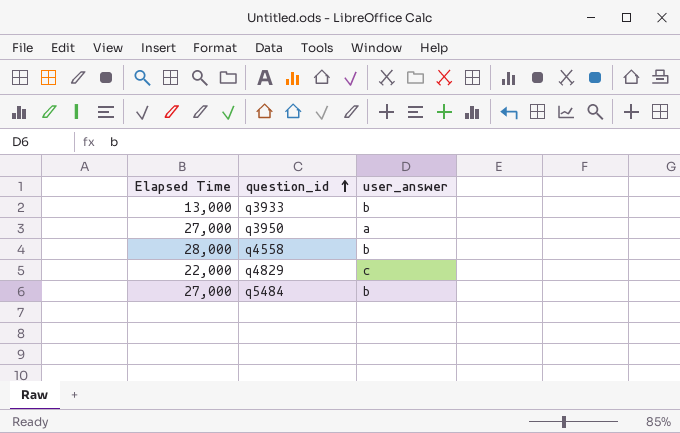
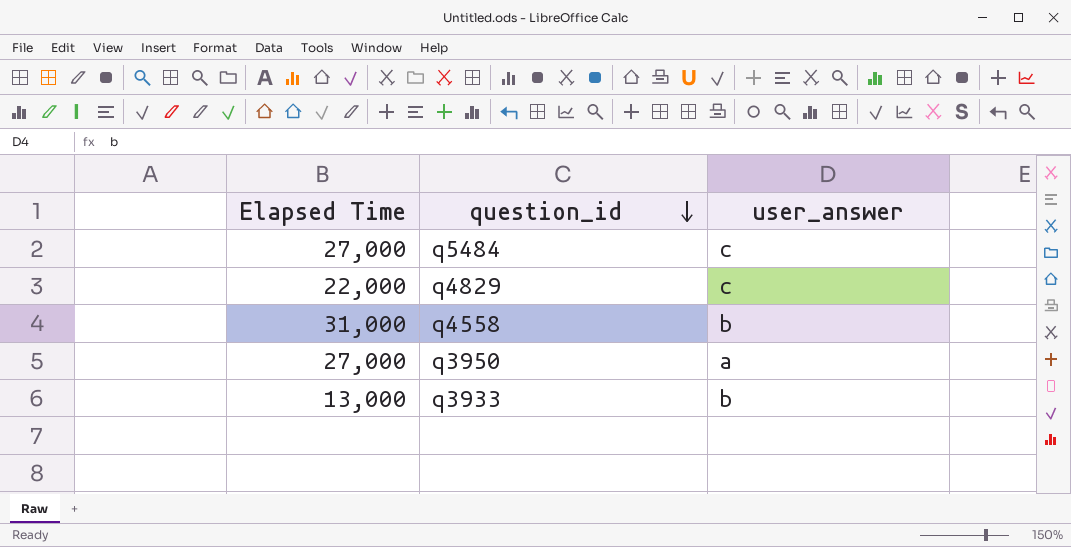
row order: question_id ascending -> question_id descending
q5484 | user_answer: b -> c
q4558 | Elapsed Time: 28,000 -> 31,000

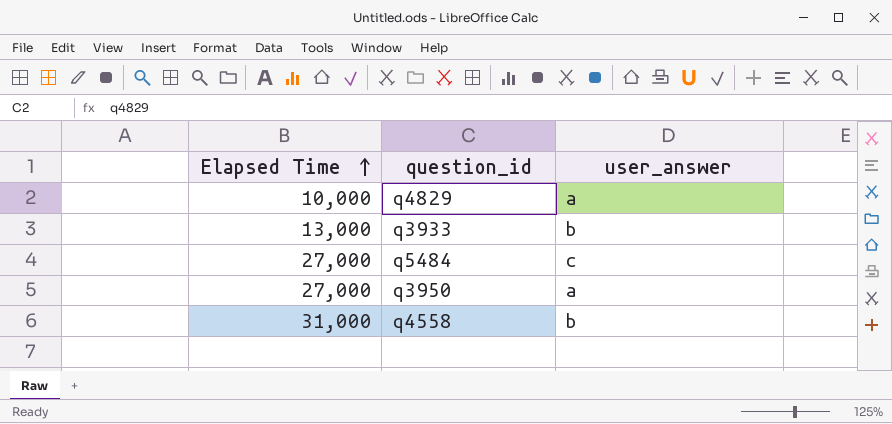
row order: question_id descending -> Elapsed Time ascending
q4829 | Elapsed Time: 22,000 -> 10,000
q4829 | user_answer: c -> a

